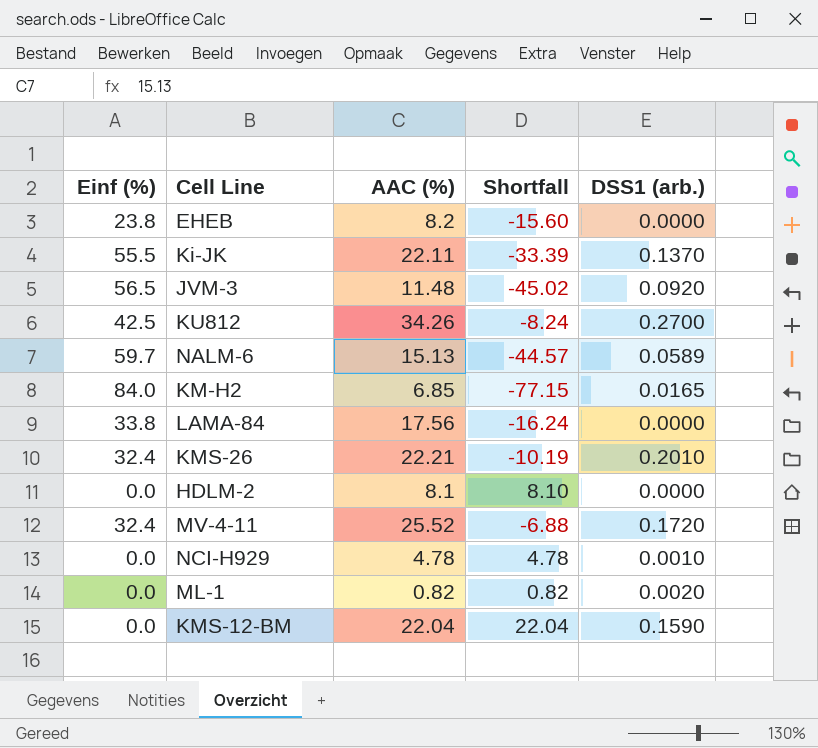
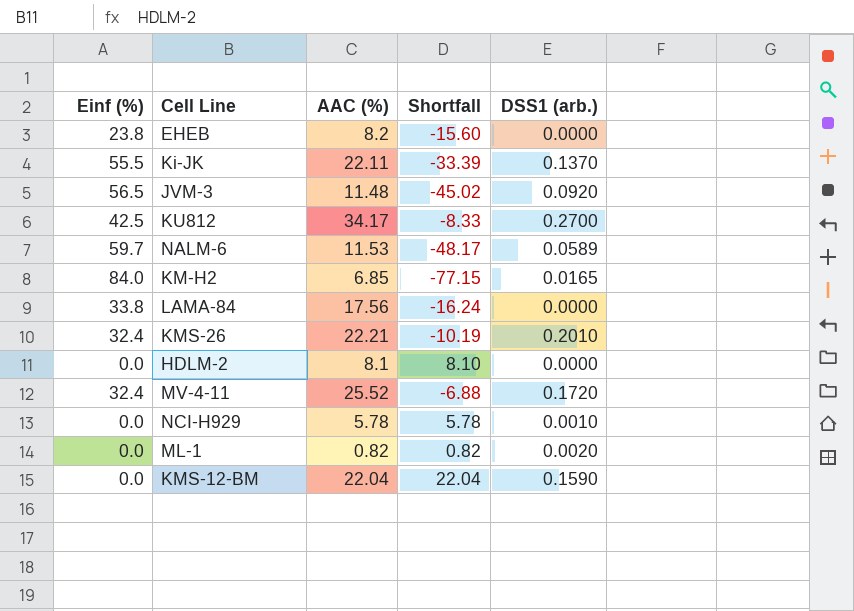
KU812 | AAC (%): 34.26 -> 34.17
KU812 | Shortfall: -8.24 -> -8.33
NALM-6 | AAC (%): 15.13 -> 11.53
NALM-6 | Shortfall: -44.57 -> -48.17
NCI-H929 | AAC (%): 4.78 -> 5.78
NCI-H929 | Shortfall: 4.78 -> 5.78

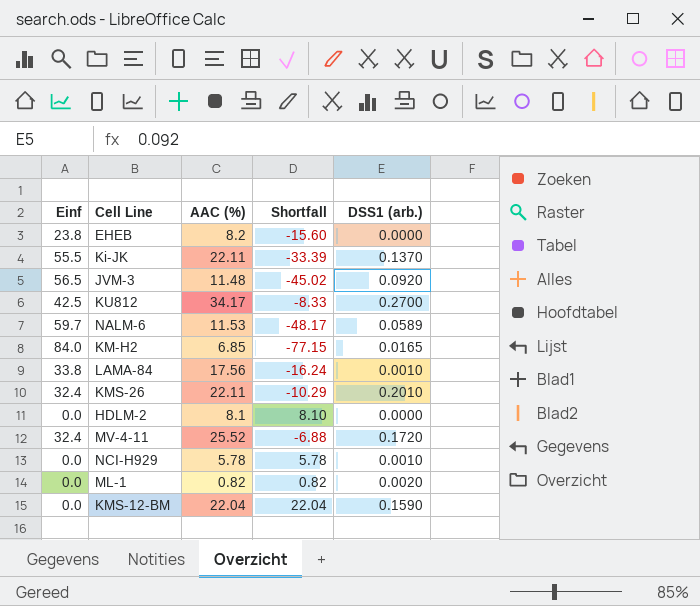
column name: Einf (%) -> Einf
LAMA-84 | DSS1 (arb.): 0.0000 -> 0.0010
KMS-26 | AAC (%): 22.21 -> 22.11
KMS-26 | Shortfall: -10.19 -> -10.29

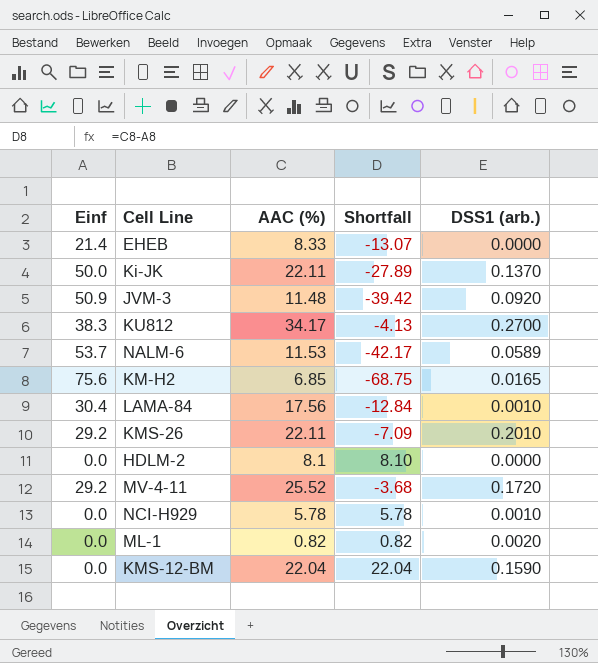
EHEB | Einf: 23.8 -> 21.4
EHEB | AAC (%): 8.2 -> 8.33
EHEB | Shortfall: -15.60 -> -13.07
Ki-JK | Einf: 55.5 -> 50.0
Ki-JK | Shortfall: -33.39 -> -27.89
JVM-3 | Einf: 56.5 -> 50.9
JVM-3 | Shortfall: -45.02 -> -39.42
KU812 | Einf: 42.5 -> 38.3
KU812 | Shortfall: -8.33 -> -4.13
NALM-6 | Einf: 59.7 -> 53.7
NALM-6 | Shortfall: -48.17 -> -42.17
KM-H2 | Einf: 84.0 -> 75.6
KM-H2 | Shortfall: -77.15 -> -68.75
LAMA-84 | Einf: 33.8 -> 30.4
LAMA-84 | Shortfall: -16.24 -> -12.84
KMS-26 | Einf: 32.4 -> 29.2
KMS-26 | Shortfall: -10.29 -> -7.09
MV-4-11 | Einf: 32.4 -> 29.2
MV-4-11 | Shortfall: -6.88 -> -3.68

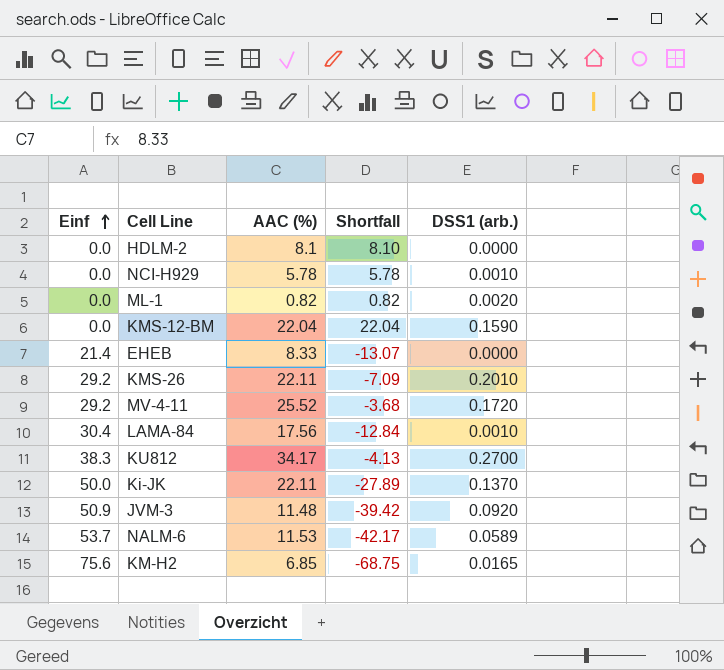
row order: none -> Einf ascending

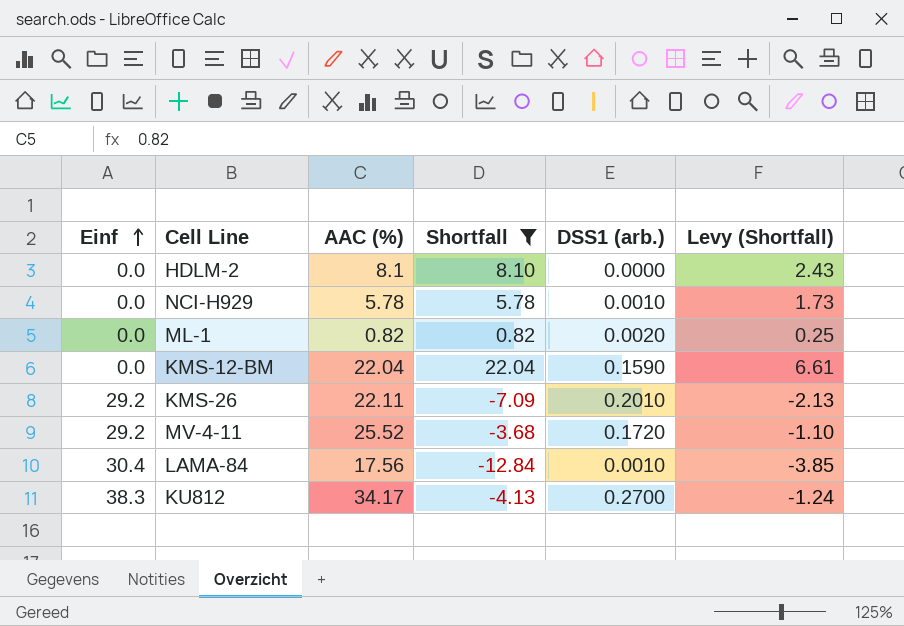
filter: none -> Shortfall >= -12.84
column Levy (Shortfall) | formula: none -> [Shortfall] * 0.3

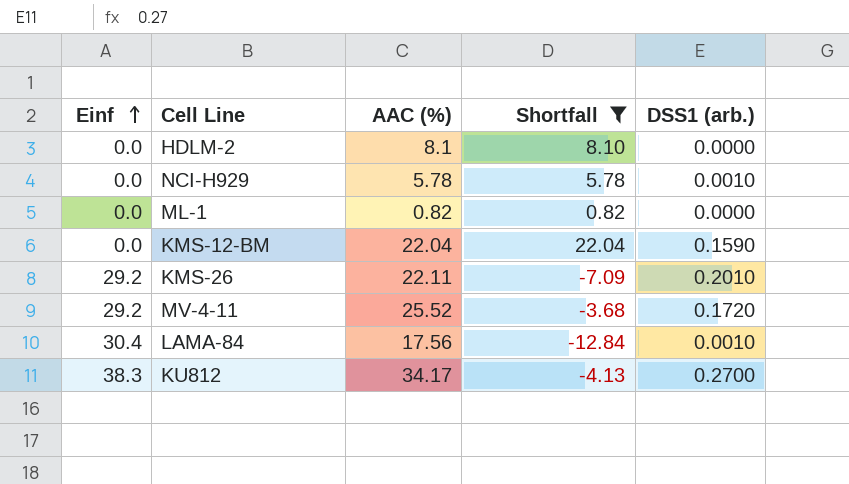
column Levy (Shortfall) | formula: [Shortfall] * 0.3 -> none
ML-1 | DSS1 (arb.): 0.0020 -> 0.0000

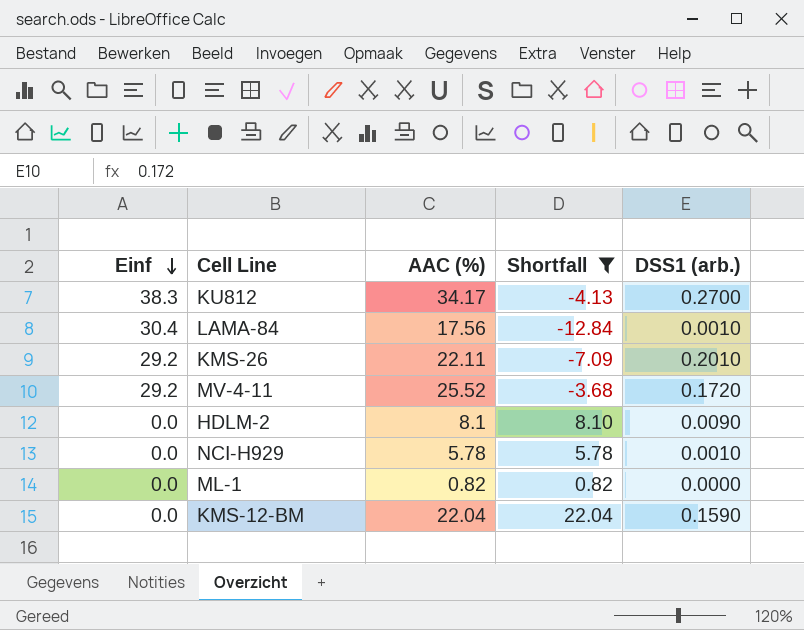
row order: Einf ascending -> Einf descending
HDLM-2 | DSS1 (arb.): 0.0000 -> 0.0090

